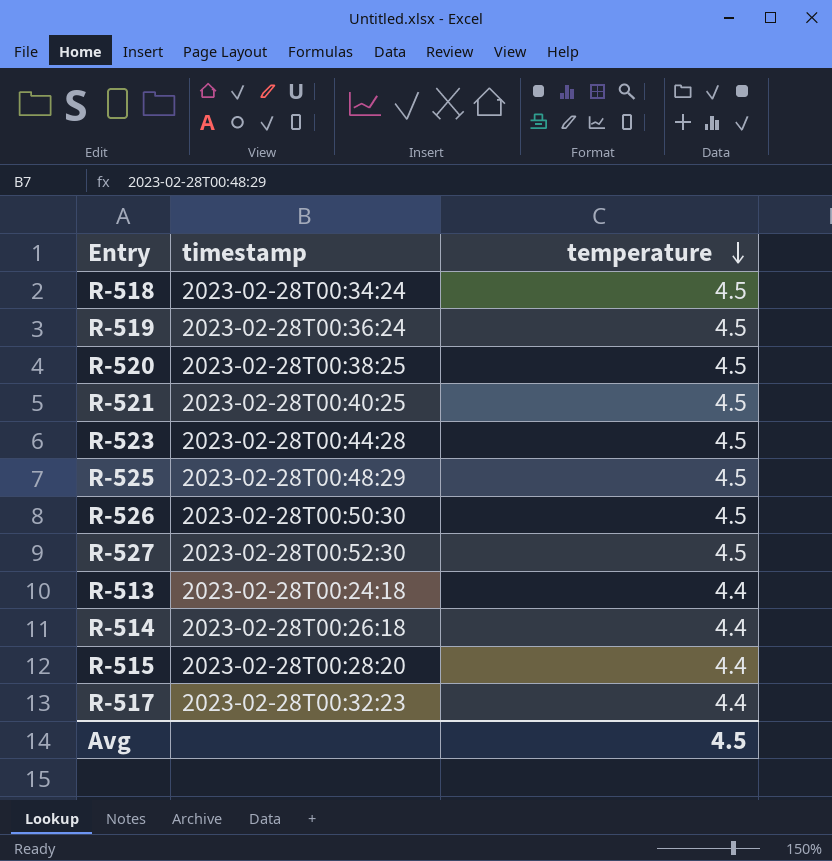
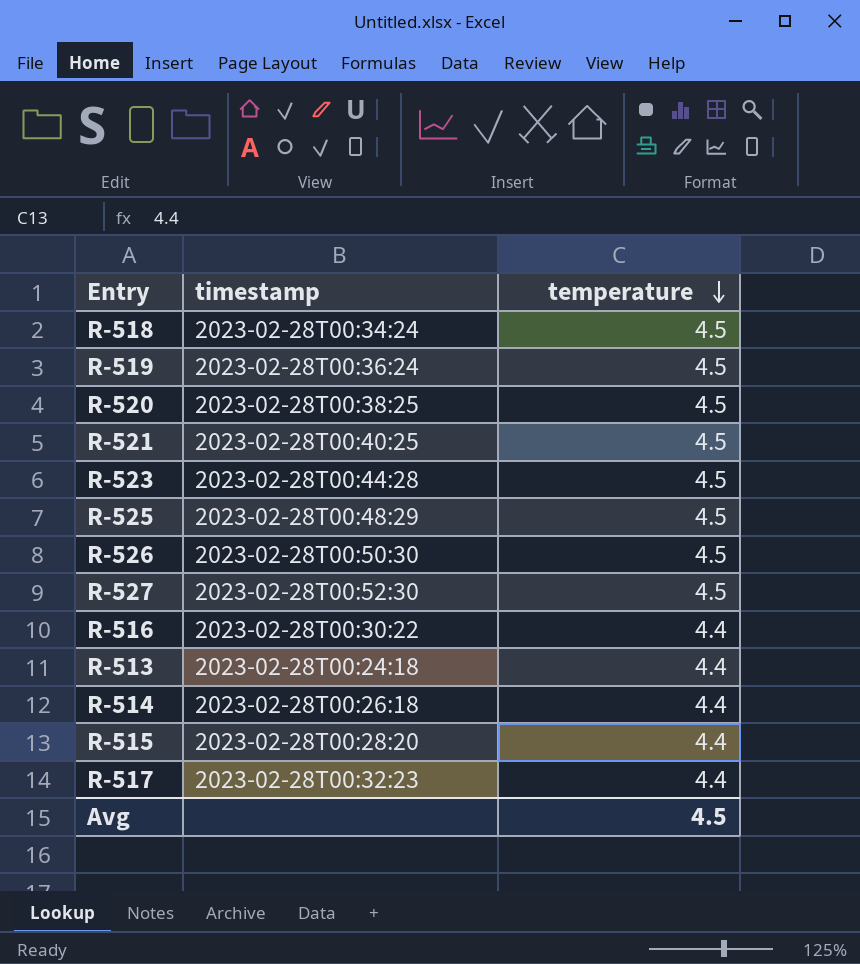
row R-516: none -> 2023-02-28T00:30:22 | 4.4

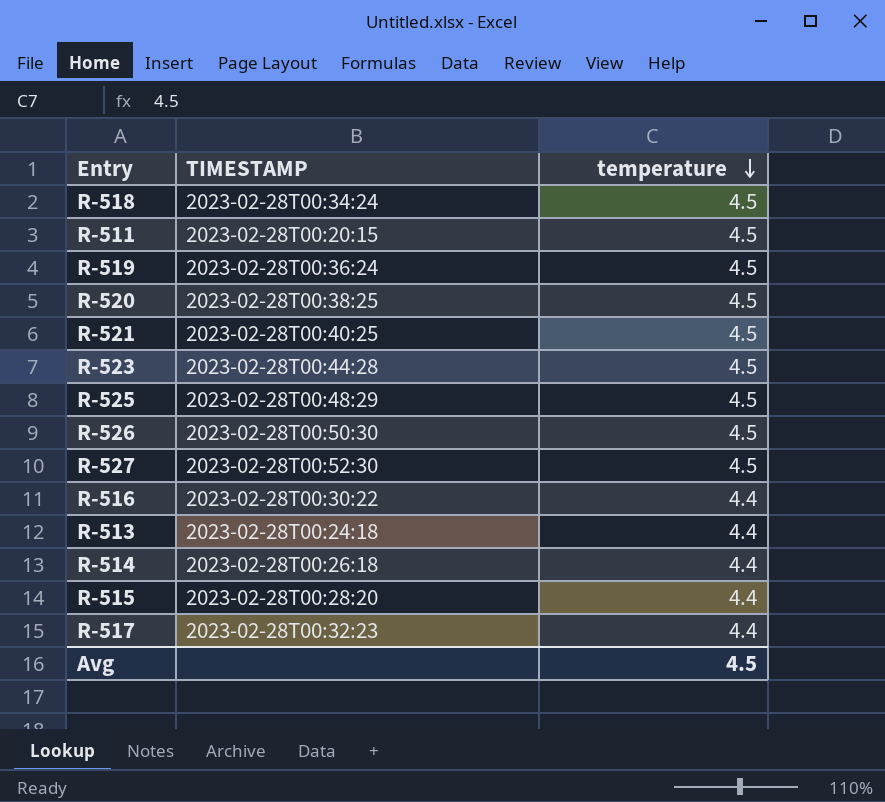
column name: timestamp -> TIMESTAMP
row R-511: none -> 2023-02-28T00:20:15 | 4.5

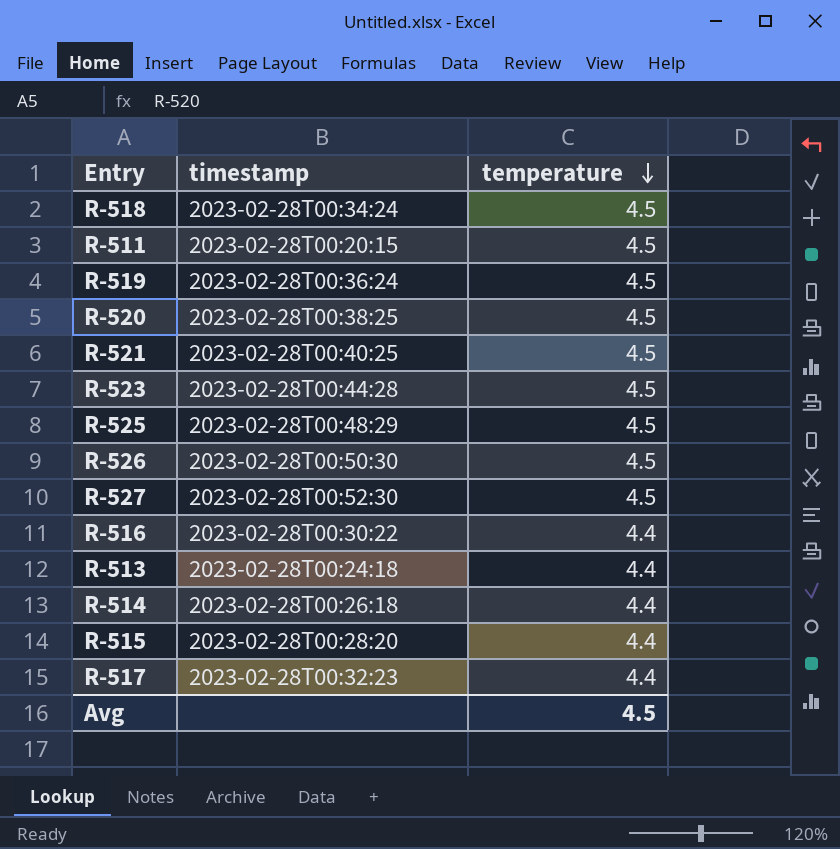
column name: TIMESTAMP -> timestamp

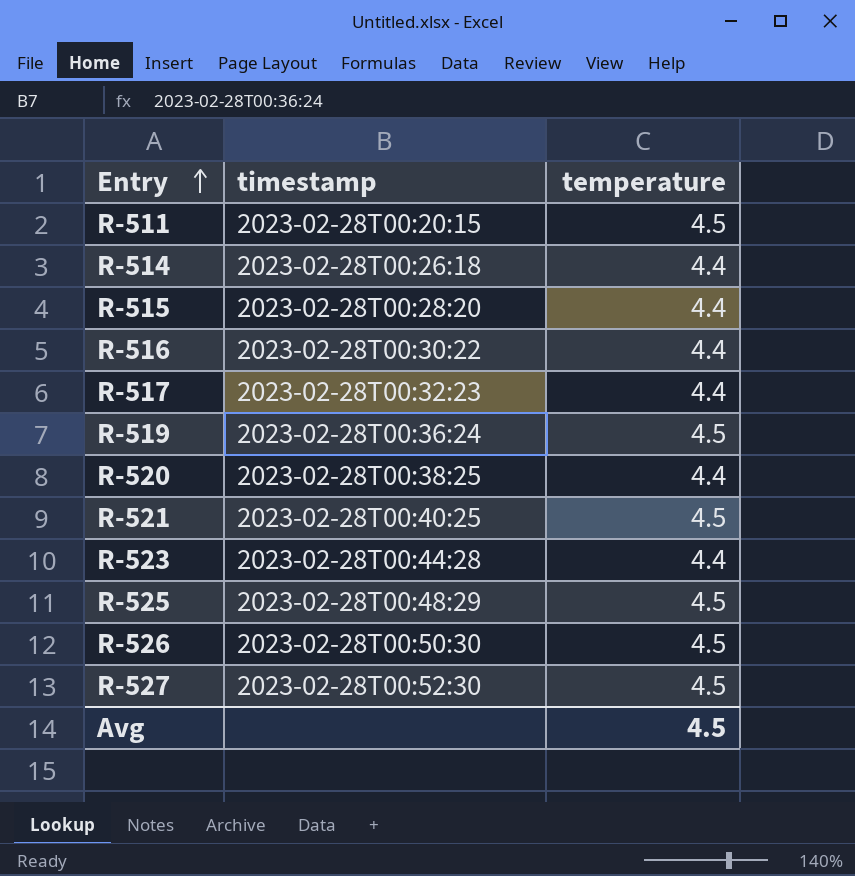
row order: temperature descending -> Entry ascending
row R-518: 2023-02-28T00:34:24 | 4.5 -> none
row R-513: 2023-02-28T00:24:18 | 4.4 -> none
R-520 | temperature: 4.5 -> 4.4
R-523 | temperature: 4.5 -> 4.4

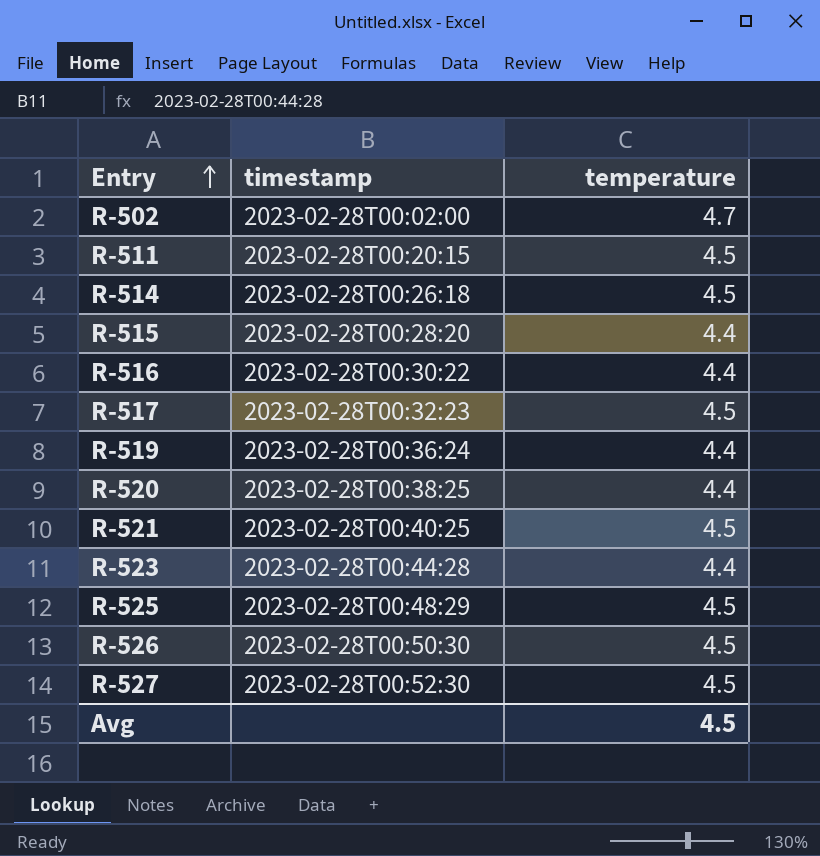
row R-502: none -> 2023-02-28T00:02:00 | 4.7
R-514 | temperature: 4.4 -> 4.5
R-517 | temperature: 4.4 -> 4.5
R-519 | temperature: 4.5 -> 4.4

